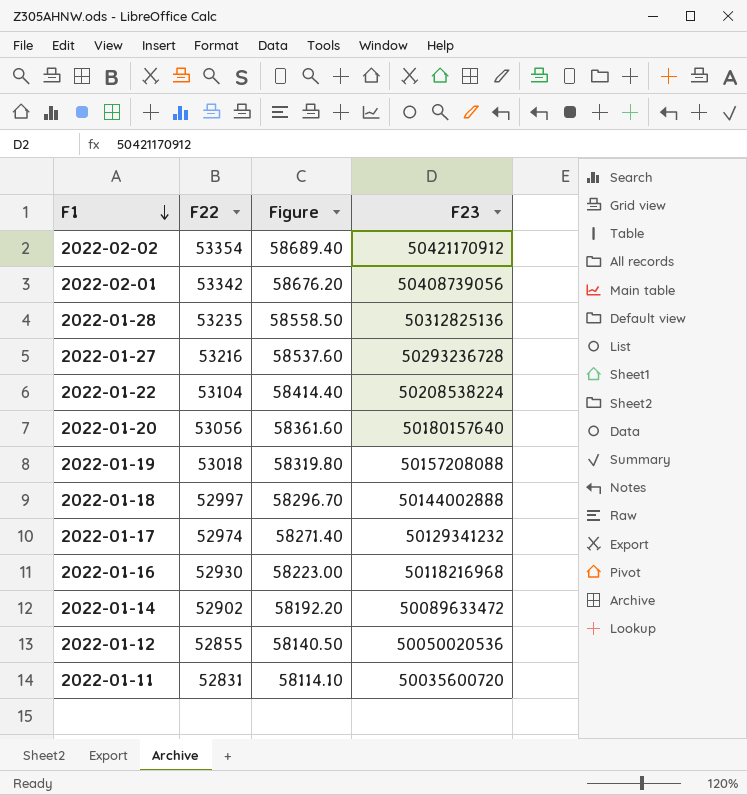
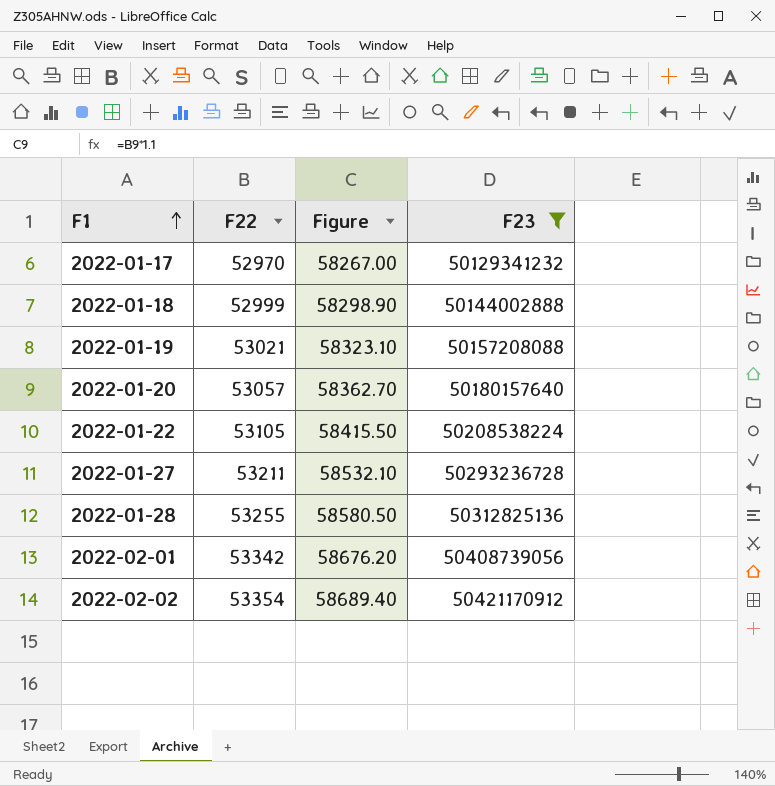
filter: none -> F23 >= 50129341232
row order: F1 descending -> F1 ascending
2022-01-17 | F22: 52974 -> 52970
2022-01-17 | Figure: 58271.40 -> 58267.00
2022-01-18 | F22: 52997 -> 52999
2022-01-18 | Figure: 58296.70 -> 58298.90
2022-01-19 | F22: 53018 -> 53021
2022-01-19 | Figure: 58319.80 -> 58323.10
2022-01-20 | F22: 53056 -> 53057
2022-01-20 | Figure: 58361.60 -> 58362.70
2022-01-22 | F22: 53104 -> 53105
2022-01-22 | Figure: 58414.40 -> 58415.50
2022-01-27 | F22: 53216 -> 53211
2022-01-27 | Figure: 58537.60 -> 58532.10
2022-01-28 | F22: 53235 -> 53255
2022-01-28 | Figure: 58558.50 -> 58580.50

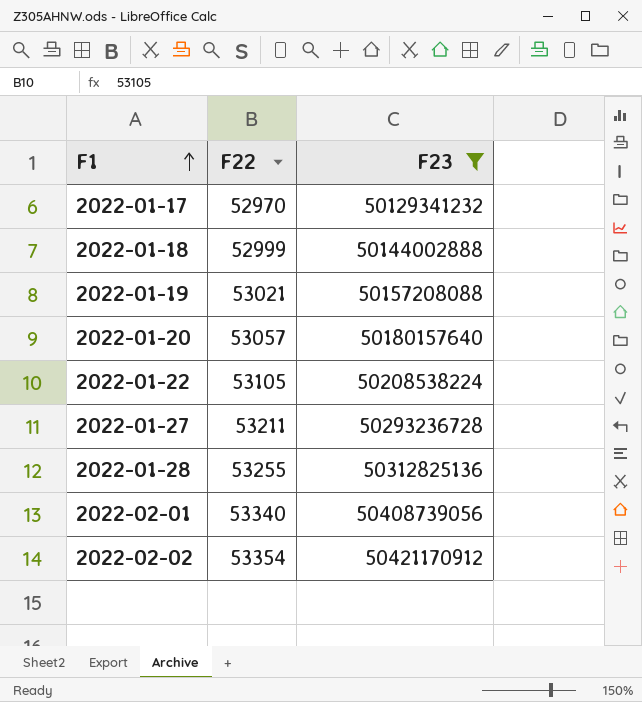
column Figure | formula: [F22] * 1.1 -> none
2022-02-01 | F22: 53342 -> 53340

